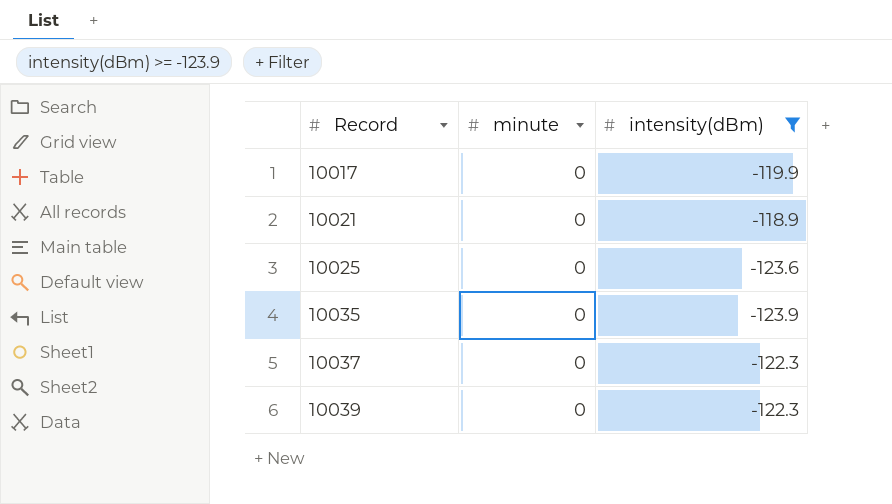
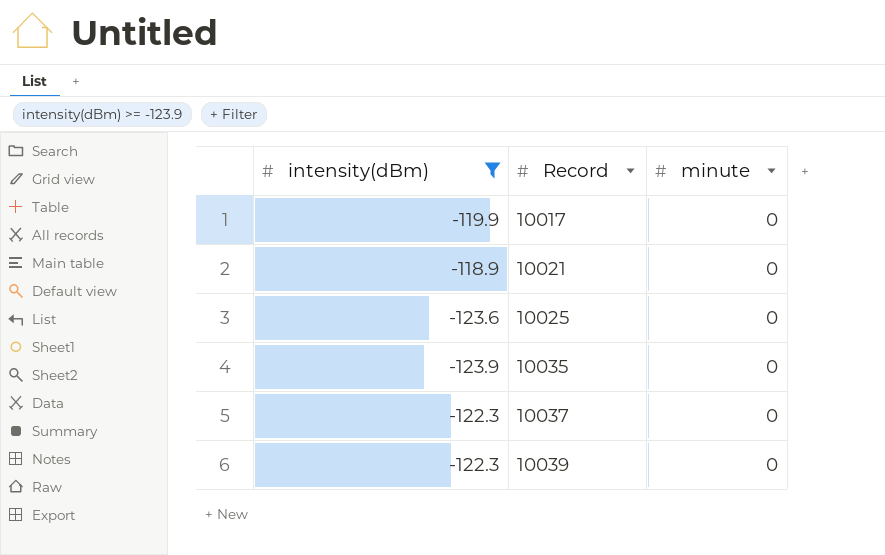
column intensity(dBm) | position: 3 -> 1

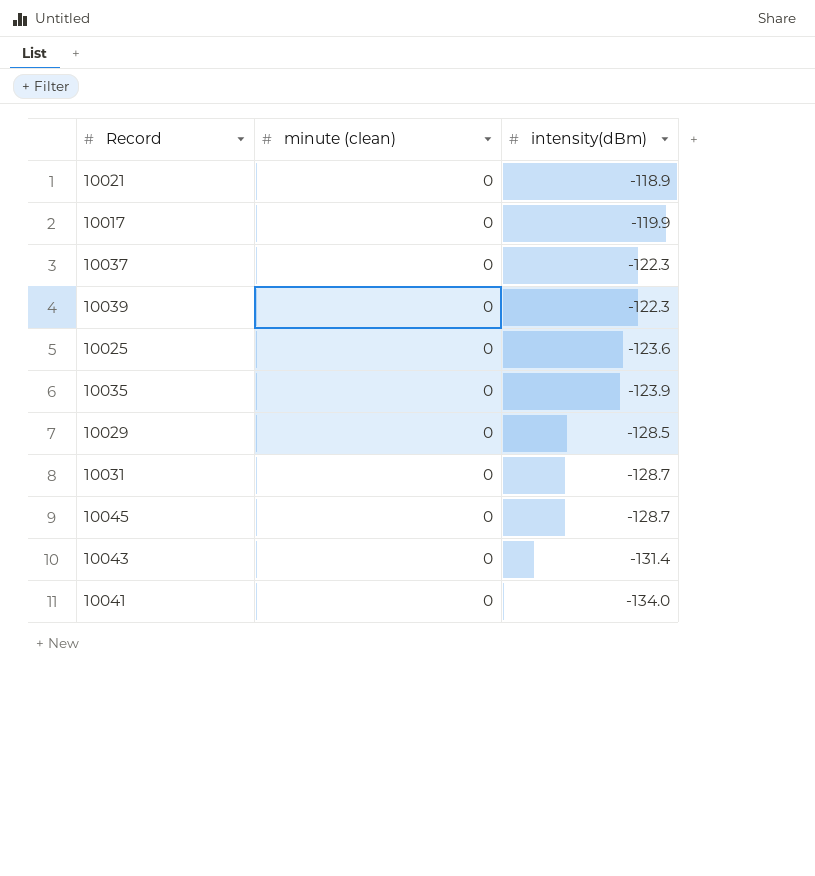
filter: intensity(dBm) >= -123.9 -> none
row order: Record ascending -> intensity(dBm) descending
column name: minute -> minute (clean)
column intensity(dBm) | position: 1 -> 3

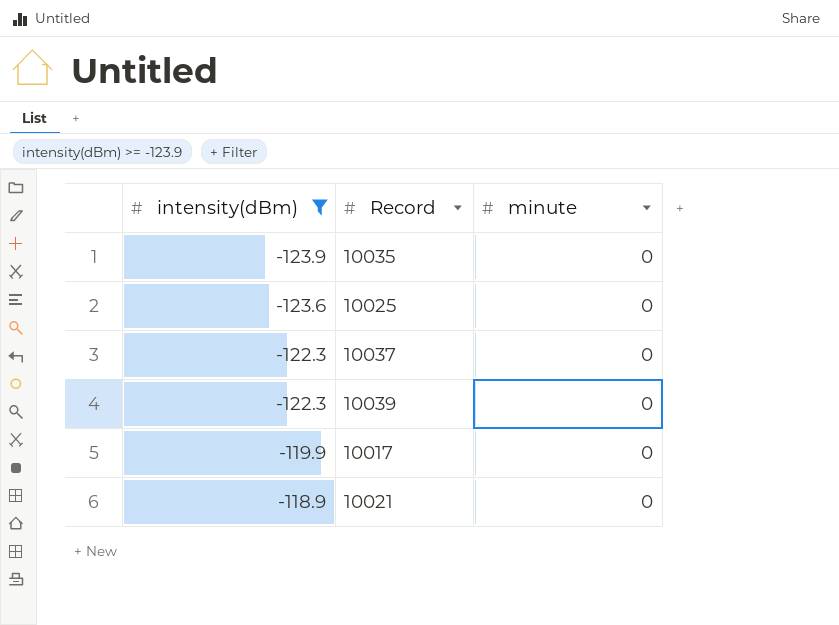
filter: none -> intensity(dBm) >= -123.9
row order: intensity(dBm) descending -> intensity(dBm) ascending
column intensity(dBm) | position: 3 -> 1
column name: minute (clean) -> minute

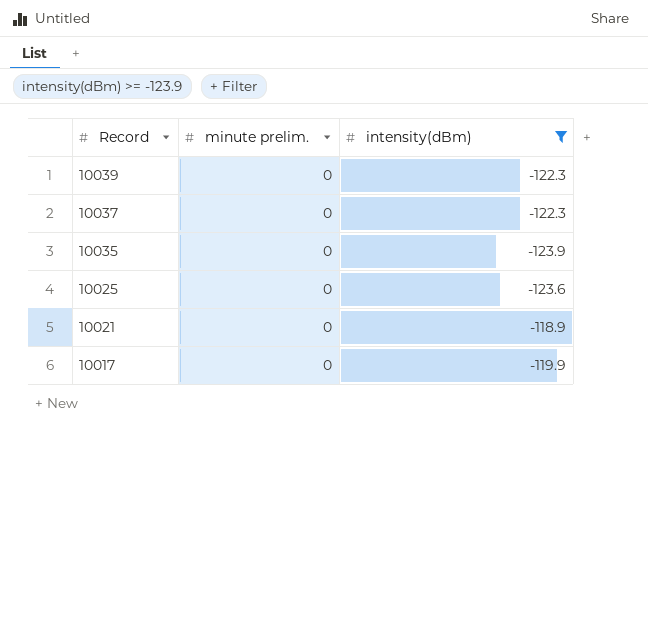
row order: intensity(dBm) ascending -> Record descending
column name: minute -> minute prelim.
column intensity(dBm) | position: 1 -> 3

